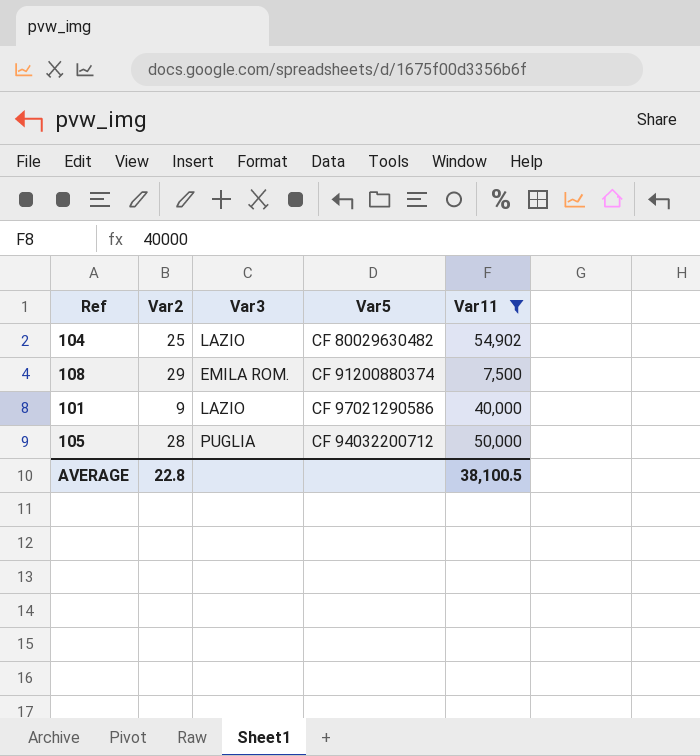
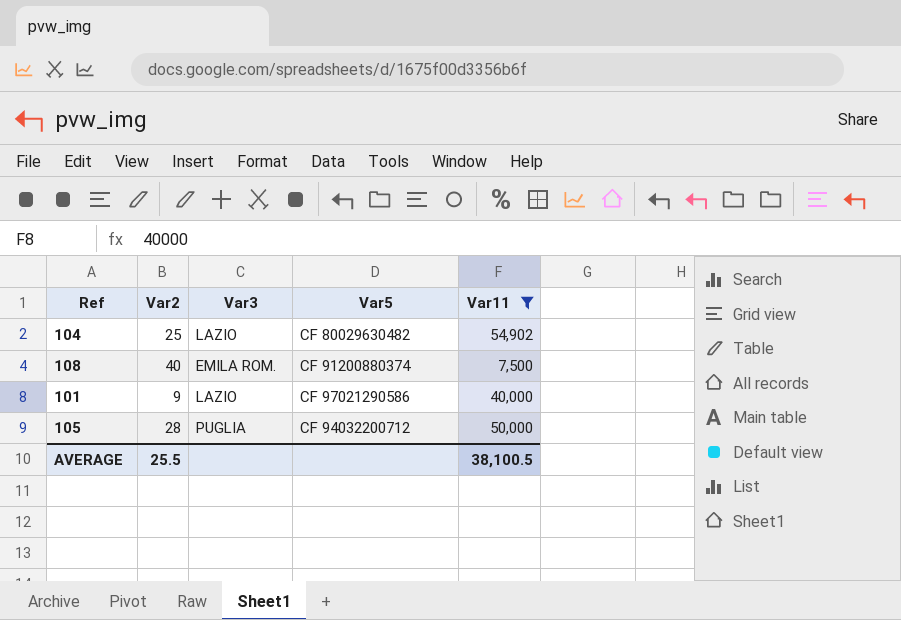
108 | Var2: 29 -> 40
AVERAGE | Var2: 22.8 -> 25.5

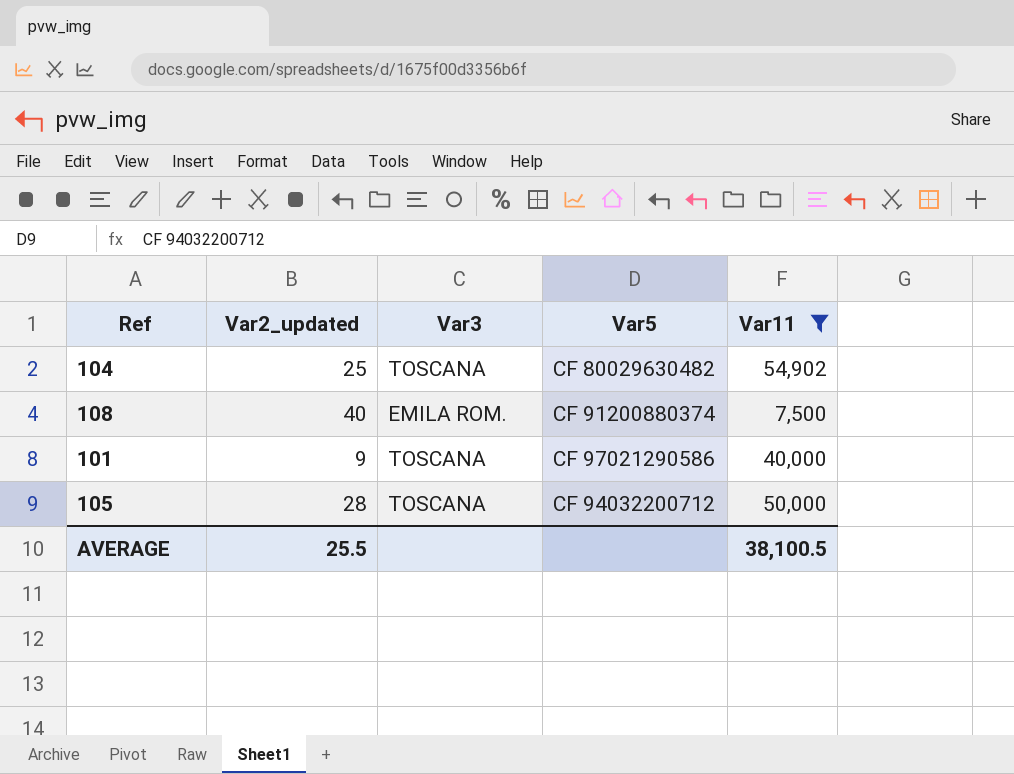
column name: Var2 -> Var2_updated
104 | Var3: LAZIO -> TOSCANA
101 | Var3: LAZIO -> TOSCANA
105 | Var3: PUGLIA -> TOSCANA

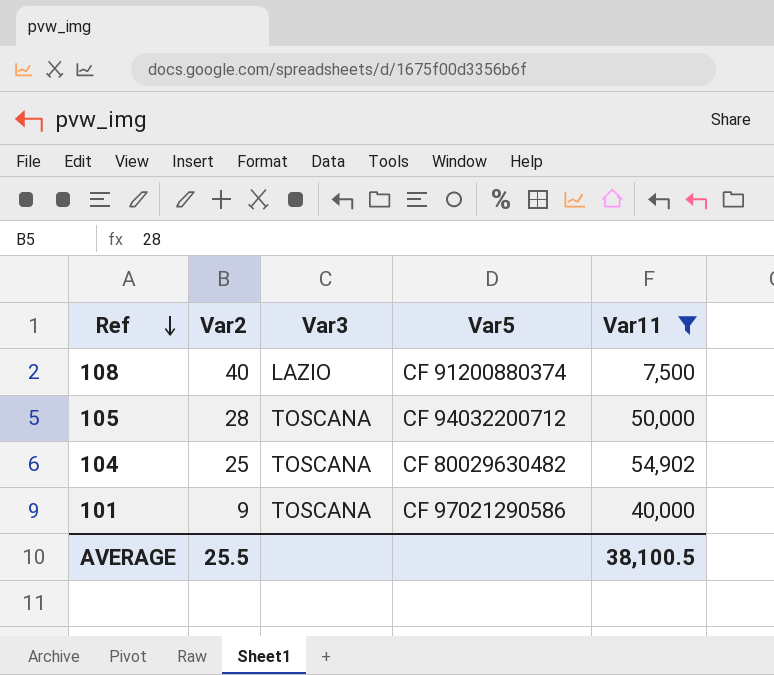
row order: none -> Ref descending
column name: Var2_updated -> Var2
108 | Var3: EMILA ROM. -> LAZIO

